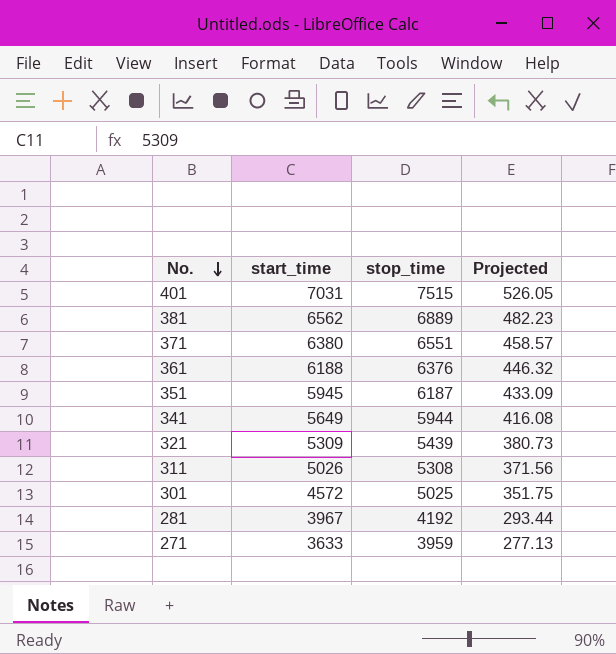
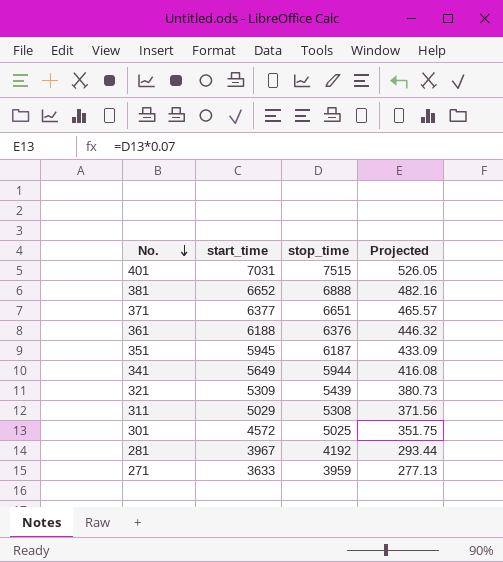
381 | start_time: 6562 -> 6652
381 | stop_time: 6889 -> 6888
381 | Projected: 482.23 -> 482.16
371 | start_time: 6380 -> 6377
371 | stop_time: 6551 -> 6651
371 | Projected: 458.57 -> 465.57
311 | start_time: 5026 -> 5029

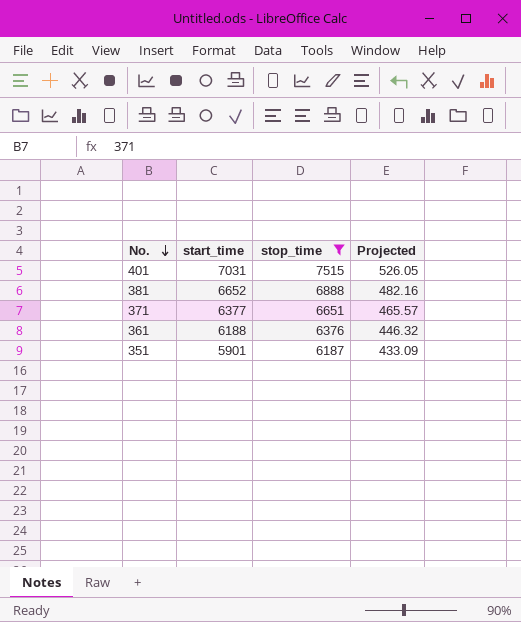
filter: none -> stop_time >= 6187
351 | start_time: 5945 -> 5901

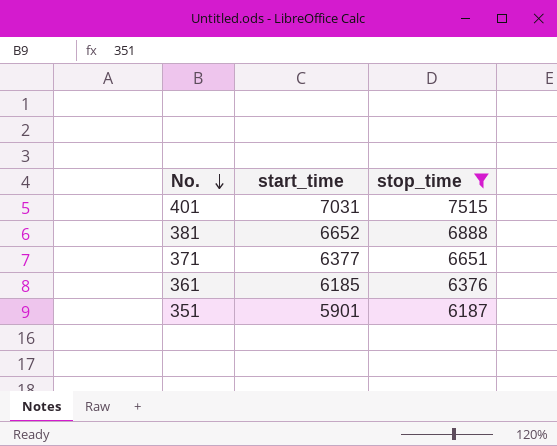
column Projected | formula: [stop_time] * 0.07 -> none
361 | start_time: 6188 -> 6185

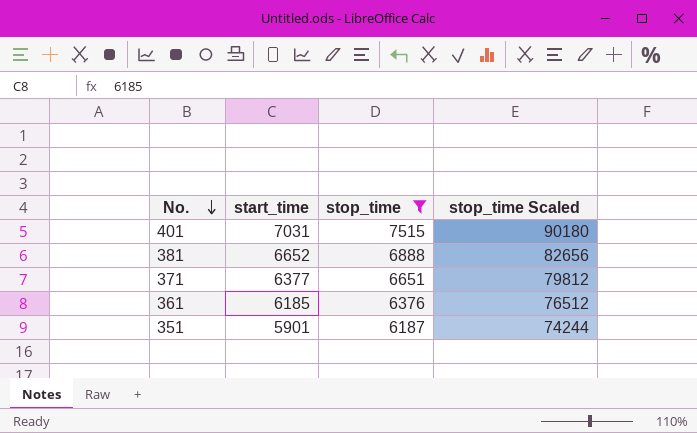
column stop_time Scaled | formula: none -> [stop_time] * 12

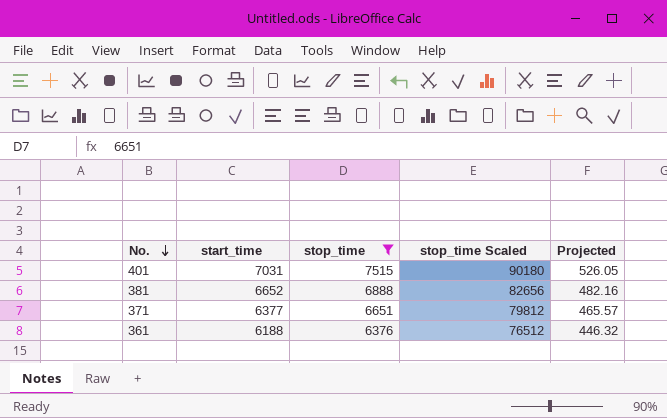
column Projected | formula: none -> [stop_time] * 0.07
row 351: 5901 | 6187 | 74244 -> none
361 | start_time: 6185 -> 6188

